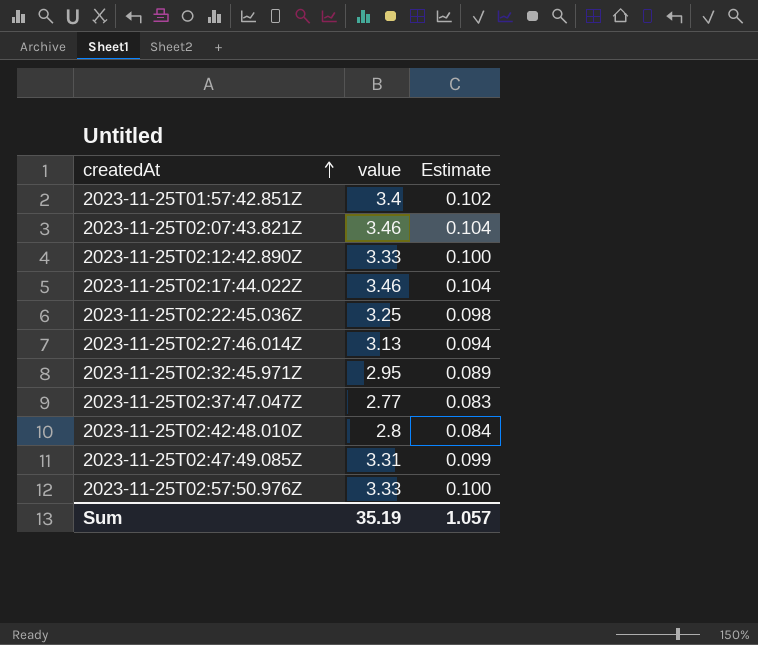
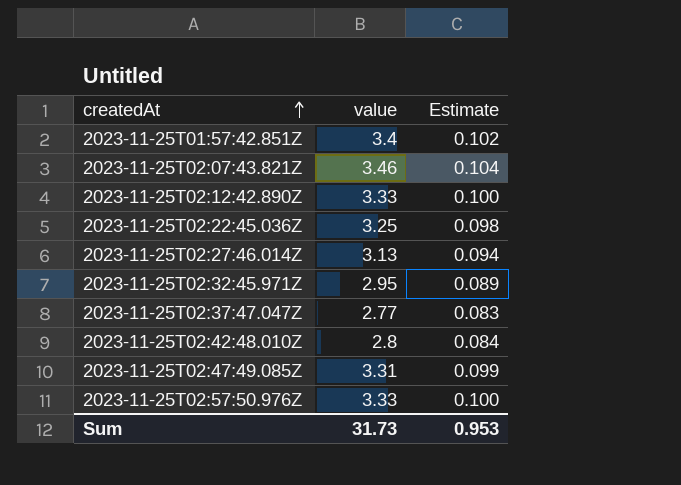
row 2023-11-25T02:17:44.022Z: 3.46 | 0.104 -> none
Sum | value: 35.19 -> 31.73
Sum | Estimate: 1.057 -> 0.953

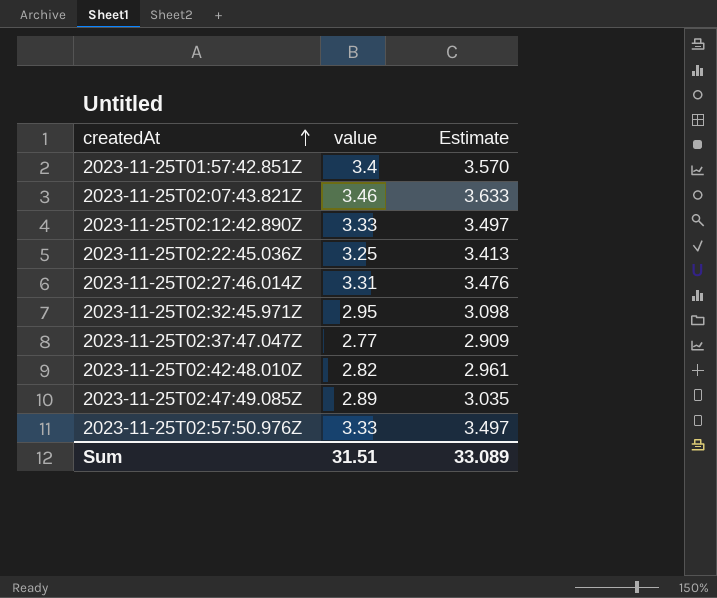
column Estimate | formula: [value] * 0.03 -> [value] * 1.05
2023-11-25T02:27:46.014Z | value: 3.13 -> 3.31
2023-11-25T02:42:48.010Z | value: 2.8 -> 2.82
2023-11-25T02:47:49.085Z | value: 3.31 -> 2.89
Sum | value: 31.73 -> 31.51
Sum | Estimate: 0.953 -> 33.089

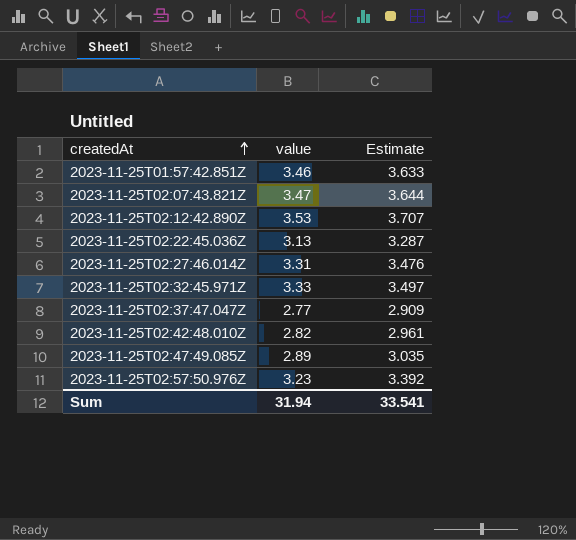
2023-11-25T01:57:42.851Z | value: 3.4 -> 3.46
2023-11-25T01:57:42.851Z | Estimate: 3.570 -> 3.633
2023-11-25T02:07:43.821Z | value: 3.46 -> 3.47
2023-11-25T02:07:43.821Z | Estimate: 3.633 -> 3.644
2023-11-25T02:12:42.890Z | value: 3.33 -> 3.53
2023-11-25T02:12:42.890Z | Estimate: 3.497 -> 3.707
2023-11-25T02:22:45.036Z | value: 3.25 -> 3.13
2023-11-25T02:22:45.036Z | Estimate: 3.413 -> 3.287
2023-11-25T02:32:45.971Z | value: 2.95 -> 3.33
2023-11-25T02:32:45.971Z | Estimate: 3.098 -> 3.497
2023-11-25T02:57:50.976Z | value: 3.33 -> 3.23
2023-11-25T02:57:50.976Z | Estimate: 3.497 -> 3.392
Sum | value: 31.51 -> 31.94
Sum | Estimate: 33.089 -> 33.541

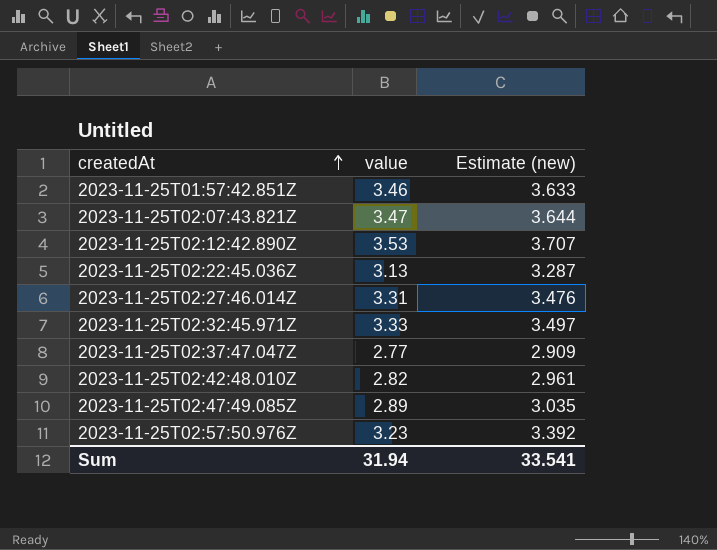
column name: Estimate -> Estimate (new)

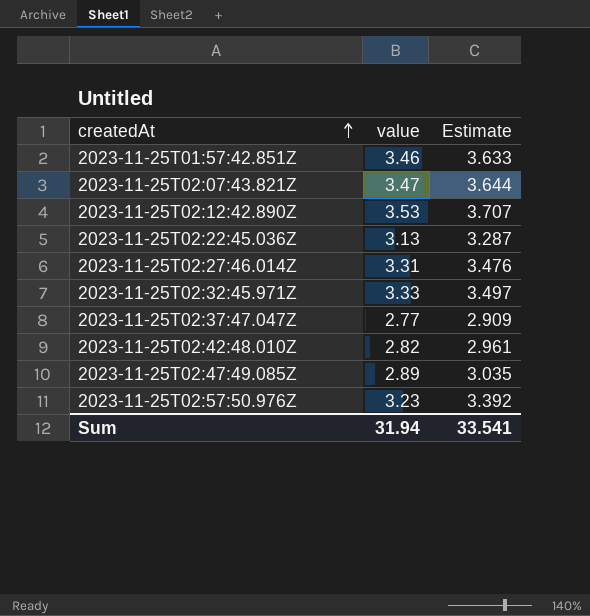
column name: Estimate (new) -> Estimate

